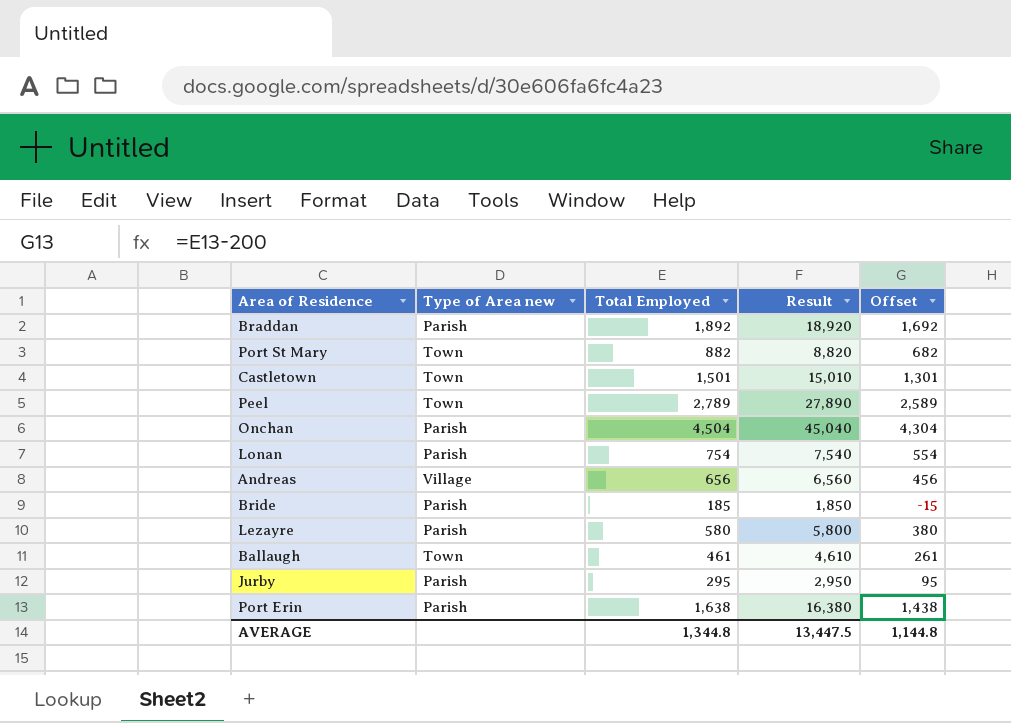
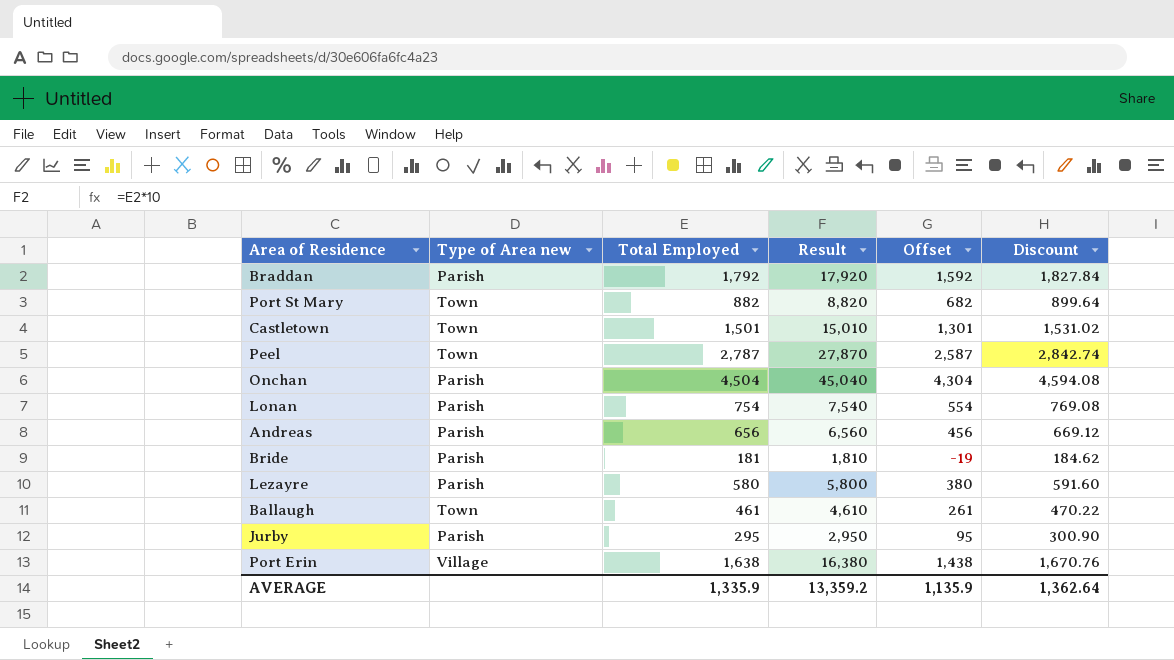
column Discount | formula: none -> [Total Employed] * 1.02
Braddan | Total Employed: 1,892 -> 1,792
Braddan | Result: 18,920 -> 17,920
Braddan | Offset: 1,692 -> 1,592
Peel | Total Employed: 2,789 -> 2,787
Peel | Result: 27,890 -> 27,870
Peel | Offset: 2,589 -> 2,587
Andreas | Type of Area new: Village -> Parish
Bride | Total Employed: 185 -> 181
Bride | Result: 1,850 -> 1,810
Bride | Offset: -15 -> -19
Port Erin | Type of Area new: Parish -> Village
AVERAGE | Total Employed: 1,344.8 -> 1,335.9
AVERAGE | Result: 13,447.5 -> 13,359.2
AVERAGE | Offset: 1,144.8 -> 1,135.9

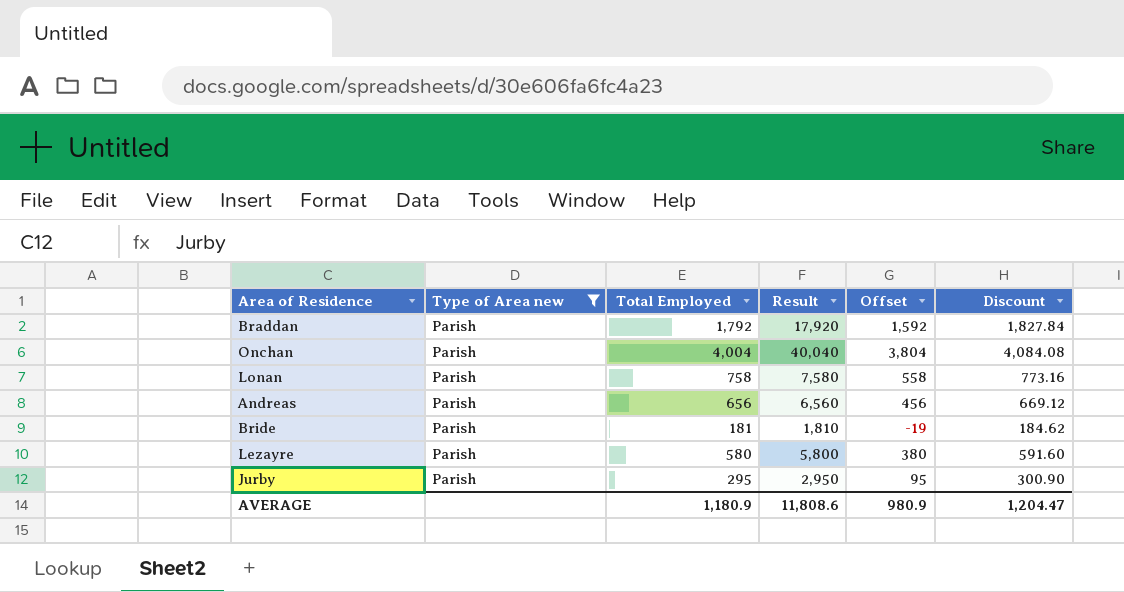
filter: none -> Type of Area new = Parish
Onchan | Total Employed: 4,504 -> 4,004
Onchan | Result: 45,040 -> 40,040
Onchan | Offset: 4,304 -> 3,804
Onchan | Discount: 4,594.08 -> 4,084.08
Lonan | Total Employed: 754 -> 758
Lonan | Result: 7,540 -> 7,580
Lonan | Offset: 554 -> 558
Lonan | Discount: 769.08 -> 773.16
AVERAGE | Total Employed: 1,335.9 -> 1,180.9
AVERAGE | Result: 13,359.2 -> 11,808.6
AVERAGE | Offset: 1,135.9 -> 980.9
AVERAGE | Discount: 1,362.64 -> 1,204.47

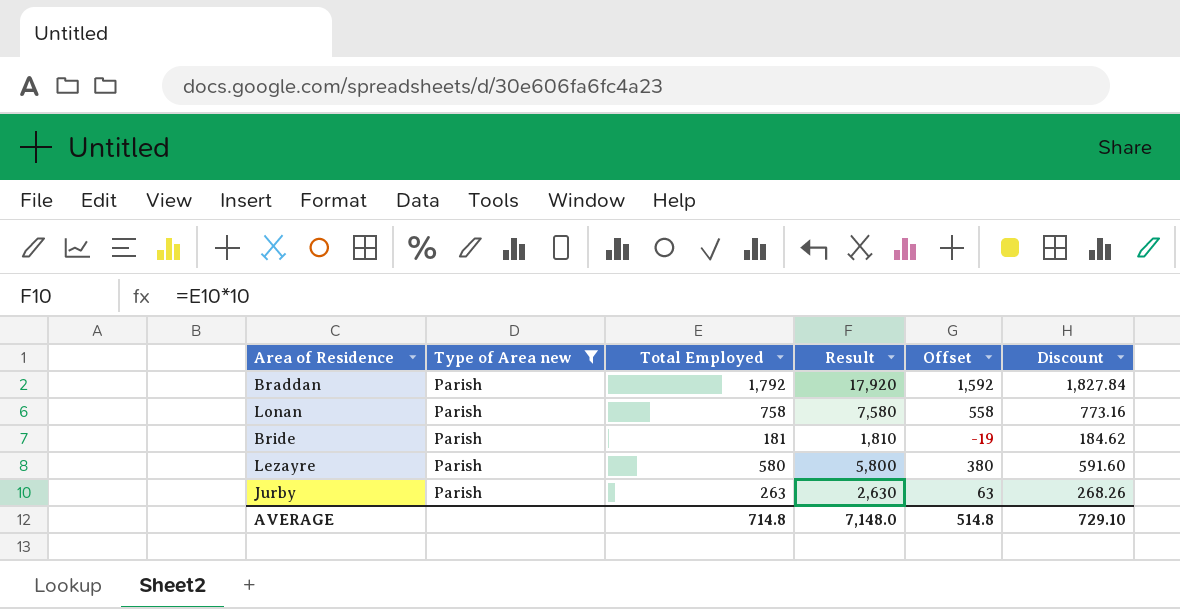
row Onchan: Parish | 4,004 | 40,040 | 3,804 | 4,084.08 -> none
row Andreas: Parish | 656 | 6,560 | 456 | 669.12 -> none
Jurby | Total Employed: 295 -> 263
Jurby | Result: 2,950 -> 2,630
Jurby | Offset: 95 -> 63
Jurby | Discount: 300.90 -> 268.26
AVERAGE | Total Employed: 1,180.9 -> 714.8
AVERAGE | Result: 11,808.6 -> 7,148.0
AVERAGE | Offset: 980.9 -> 514.8
AVERAGE | Discount: 1,204.47 -> 729.10

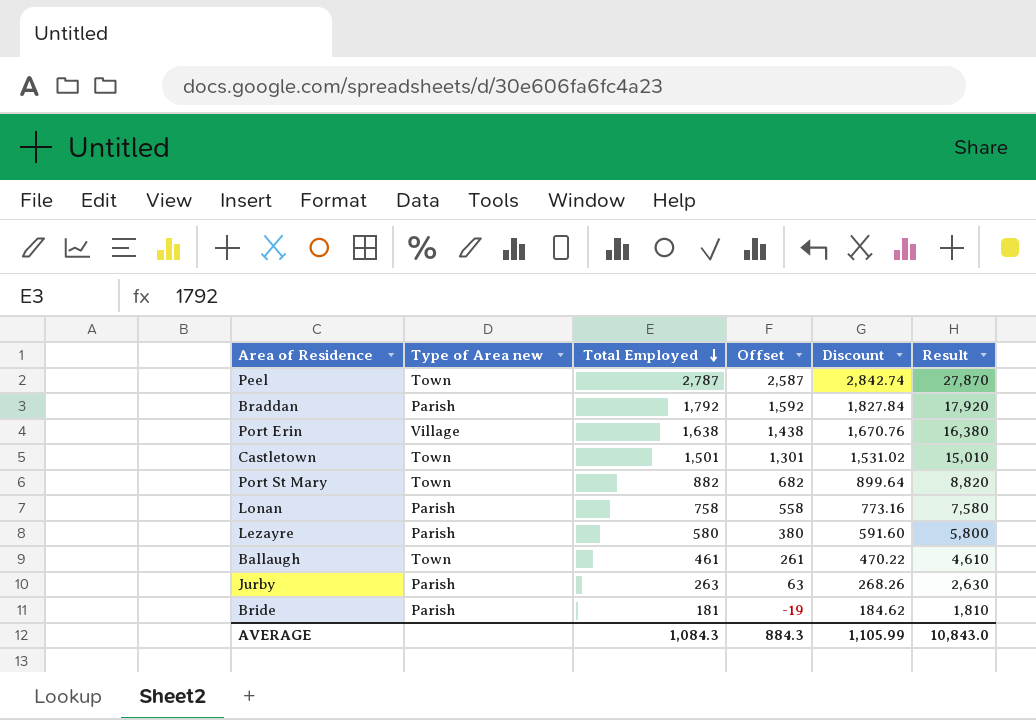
filter: Type of Area new = Parish -> none
row order: none -> Total Employed descending
column Result | position: 4 -> 6
AVERAGE | Total Employed: 714.8 -> 1,084.3
AVERAGE | Offset: 514.8 -> 884.3
AVERAGE | Discount: 729.10 -> 1,105.99
AVERAGE | Result: 7,148.0 -> 10,843.0

